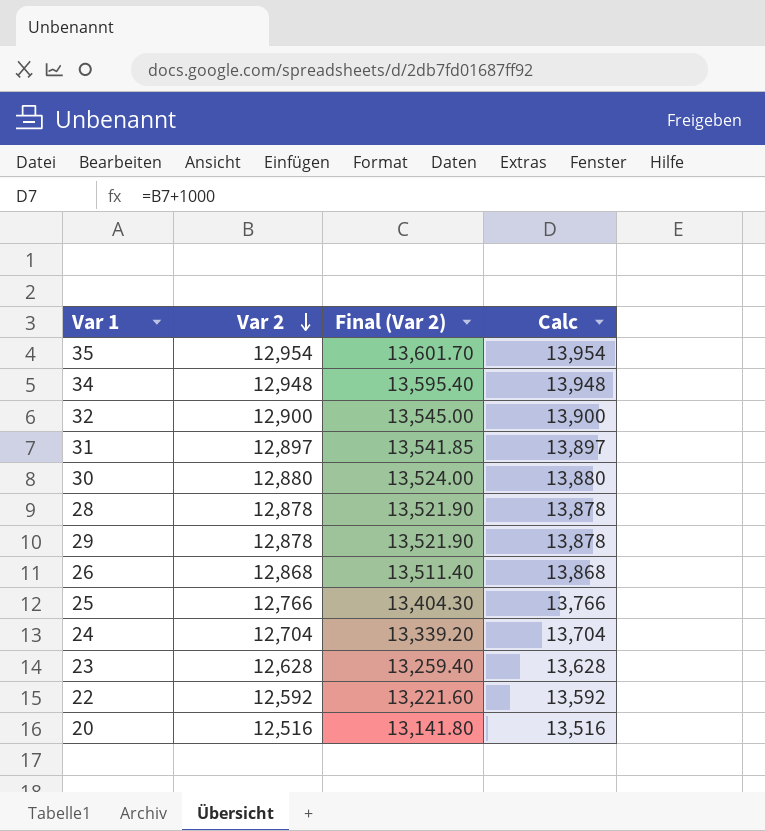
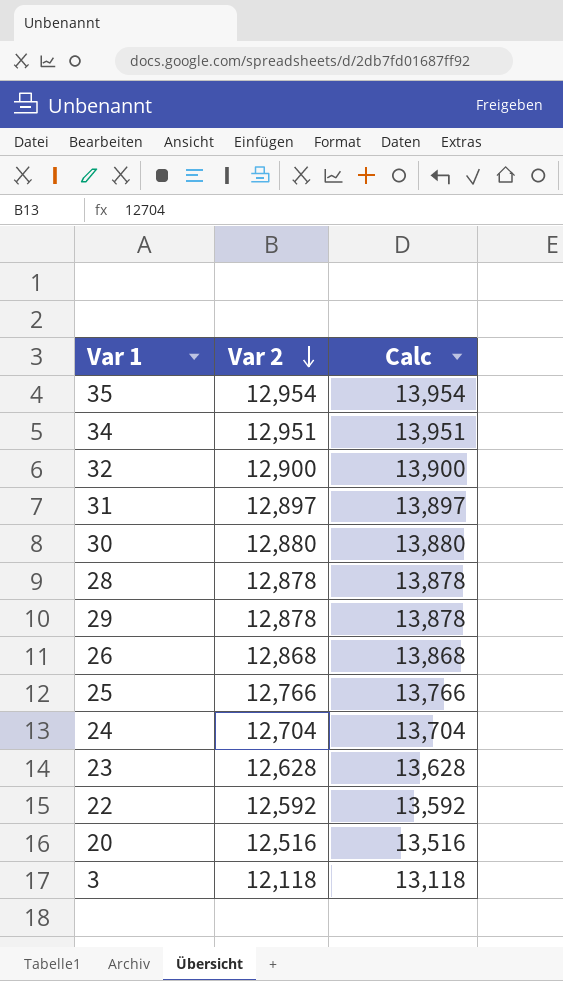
column Final (Var 2) | formula: [Var 2] * 1.05 -> none
34 | Var 2: 12,948 -> 12,951
34 | Calc: 13,948 -> 13,951
row 3: none -> 12,118 | 13,118

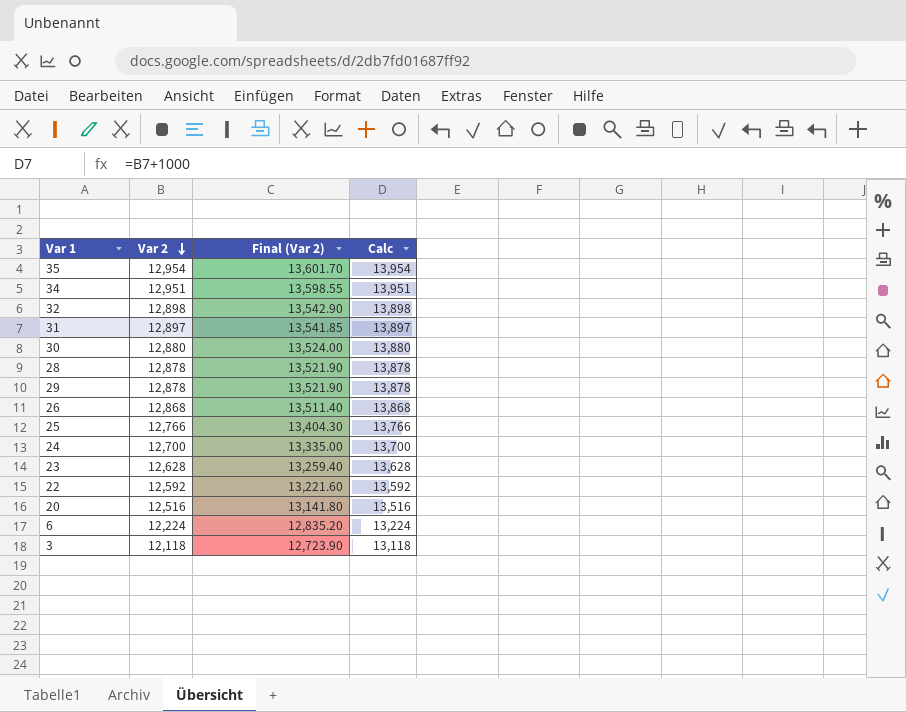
column Final (Var 2) | formula: none -> [Var 2] * 1.05
32 | Var 2: 12,900 -> 12,898
32 | Calc: 13,900 -> 13,898
24 | Var 2: 12,704 -> 12,700
24 | Calc: 13,704 -> 13,700
row 6: none -> 12,224 | 12,835.20 | 13,224

